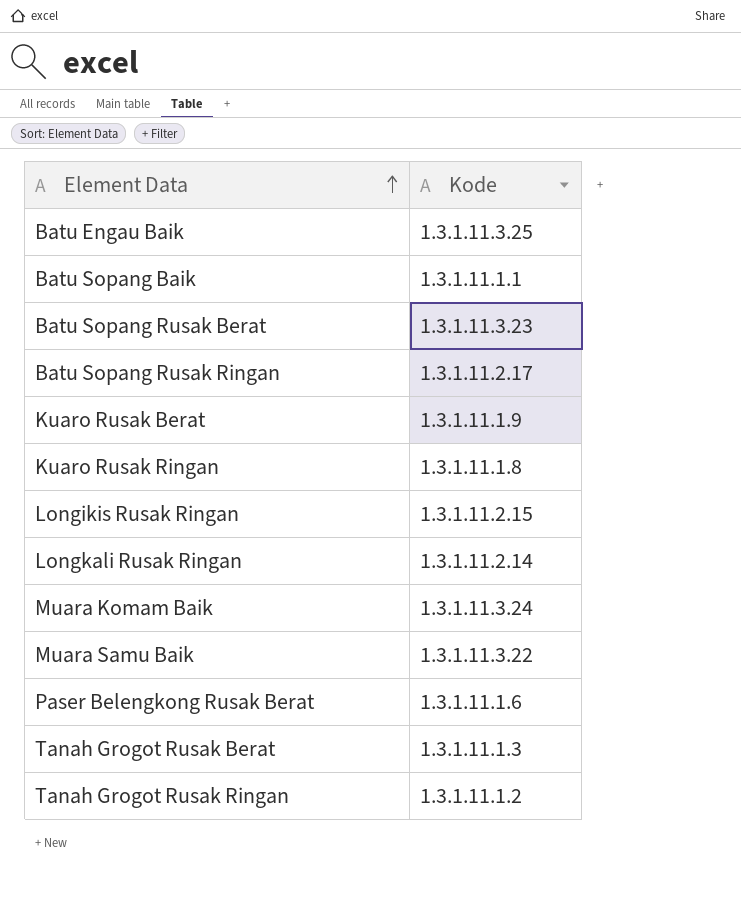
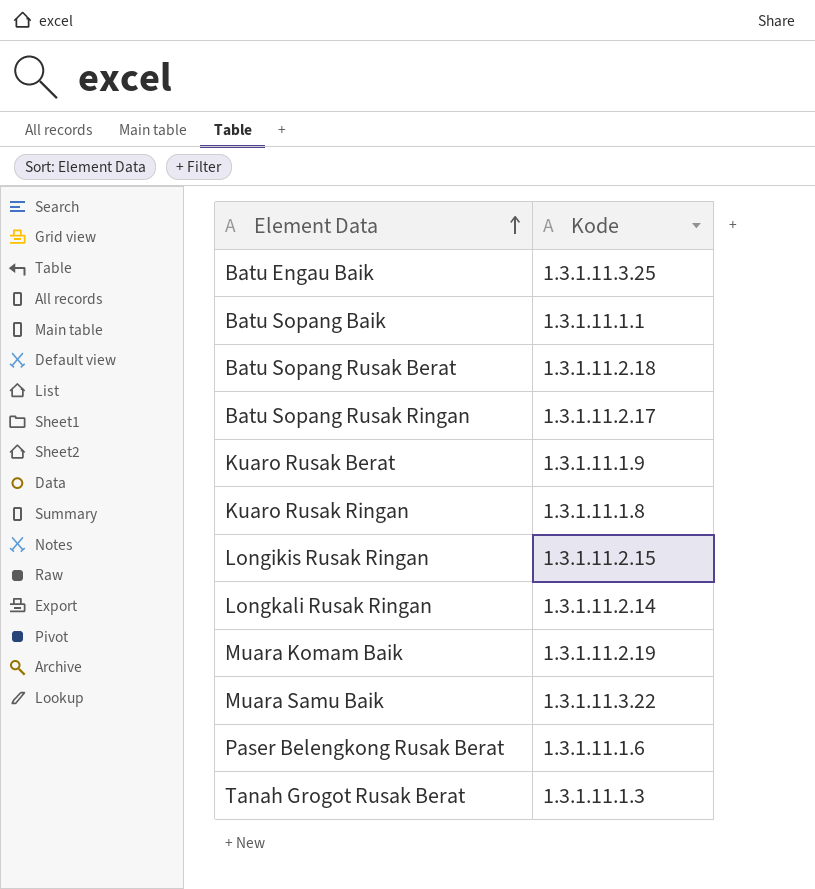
row Tanah Grogot Rusak Ringan: 1.3.1.11.1.2 -> none
Batu Sopang Rusak Berat | Kode: 1.3.1.11.3.23 -> 1.3.1.11.2.18
Muara Komam Baik | Kode: 1.3.1.11.3.24 -> 1.3.1.11.2.19

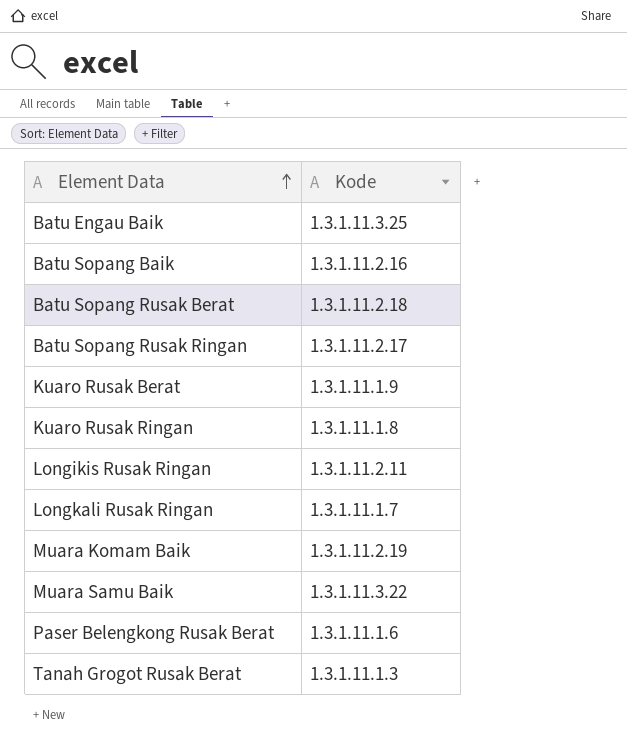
Batu Sopang Baik | Kode: 1.3.1.11.1.1 -> 1.3.1.11.2.16
Longikis Rusak Ringan | Kode: 1.3.1.11.2.15 -> 1.3.1.11.2.11
Longkali Rusak Ringan | Kode: 1.3.1.11.2.14 -> 1.3.1.11.1.7

